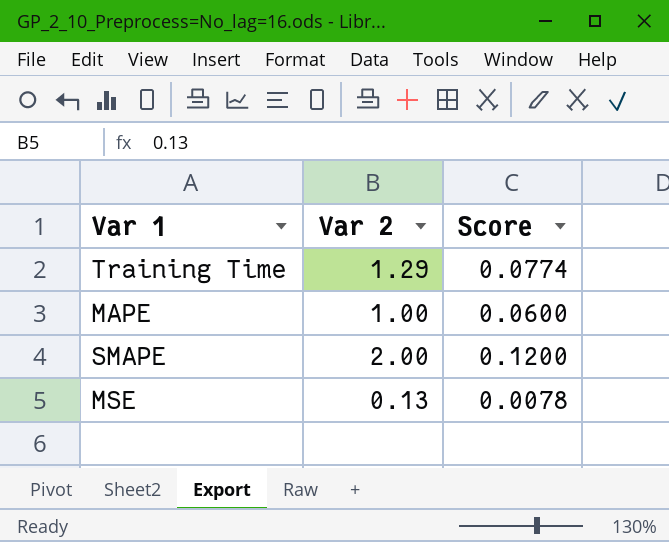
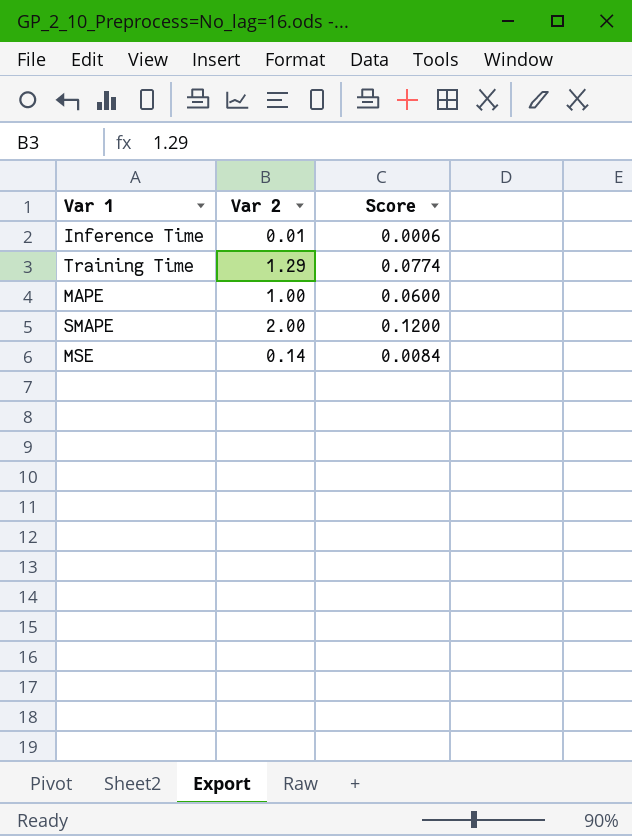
row Inference Time: none -> 0.01 | 0.0006
MSE | Var 2: 0.13 -> 0.14
MSE | Score: 0.0078 -> 0.0084

